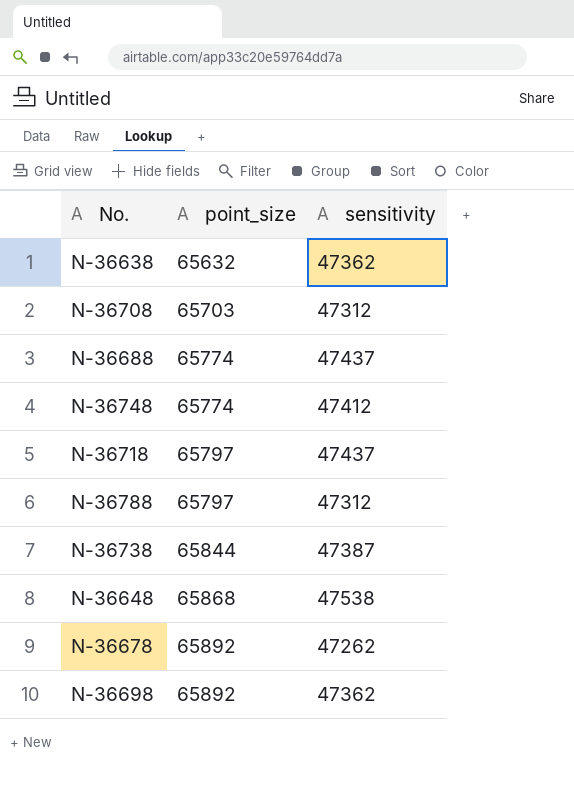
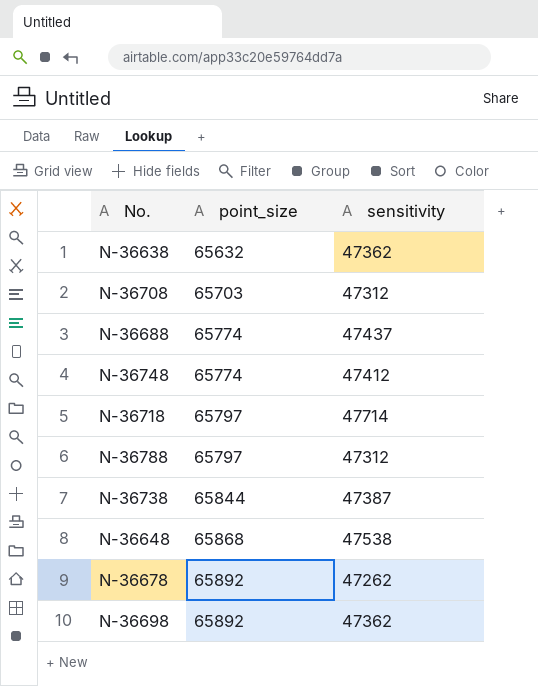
N-36718 | sensitivity: 47437 -> 47714

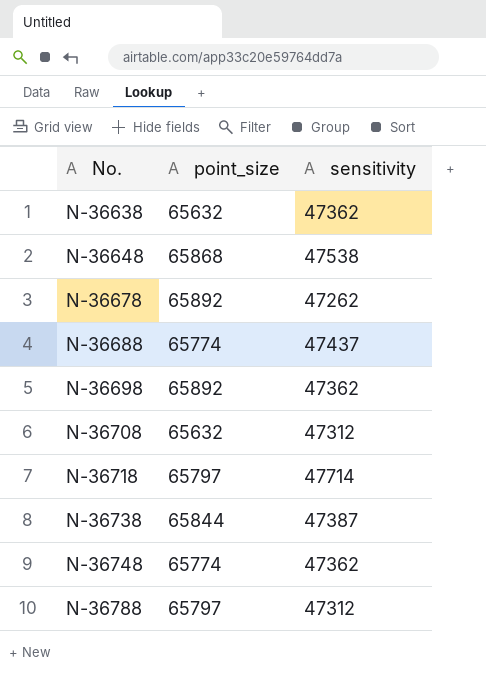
row order: point_size ascending -> No. ascending
N-36708 | point_size: 65703 -> 65632
N-36748 | sensitivity: 47412 -> 47362

